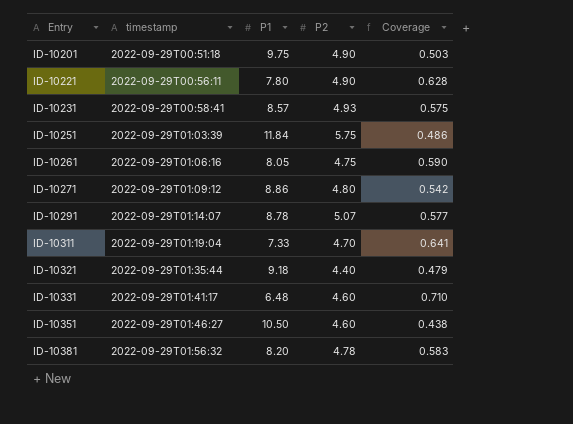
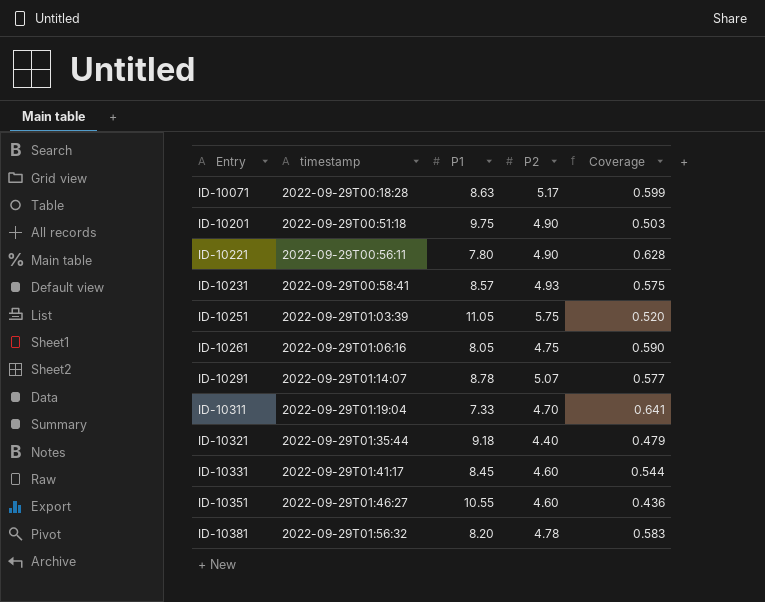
row ID-10271: 2022-09-29T01:09:12 | 8.86 | 4.80 | 0.542 -> none
row ID-10071: none -> 2022-09-29T00:18:28 | 8.63 | 5.17 | 0.599
ID-10251 | P1: 11.84 -> 11.05
ID-10251 | Coverage: 0.486 -> 0.520
ID-10331 | P1: 6.48 -> 8.45
ID-10331 | Coverage: 0.710 -> 0.544
ID-10351 | P1: 10.50 -> 10.55
ID-10351 | Coverage: 0.438 -> 0.436

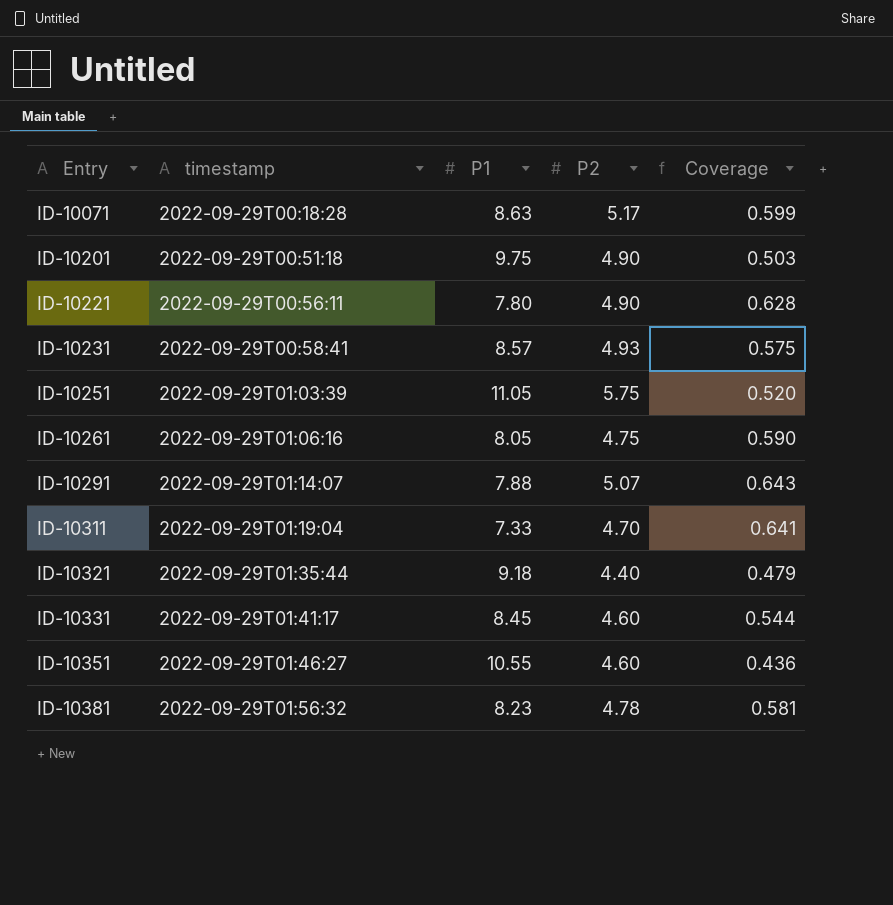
ID-10291 | P1: 8.78 -> 7.88
ID-10291 | Coverage: 0.577 -> 0.643
ID-10381 | P1: 8.20 -> 8.23
ID-10381 | Coverage: 0.583 -> 0.581

